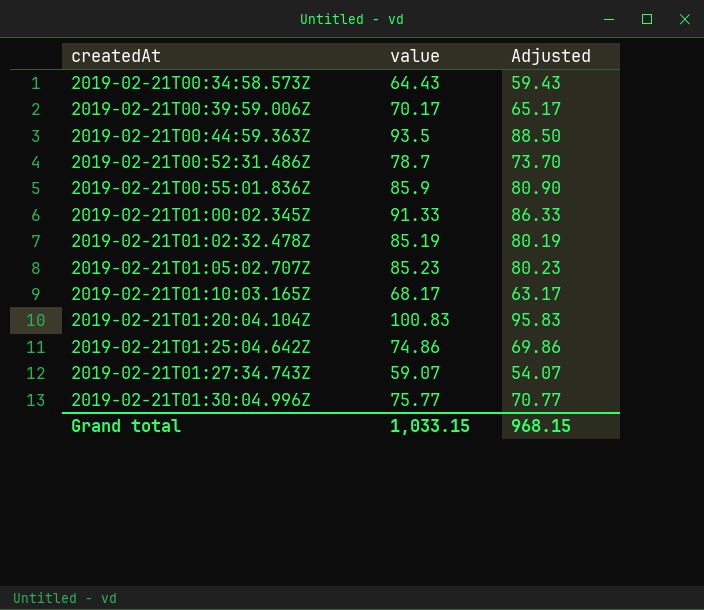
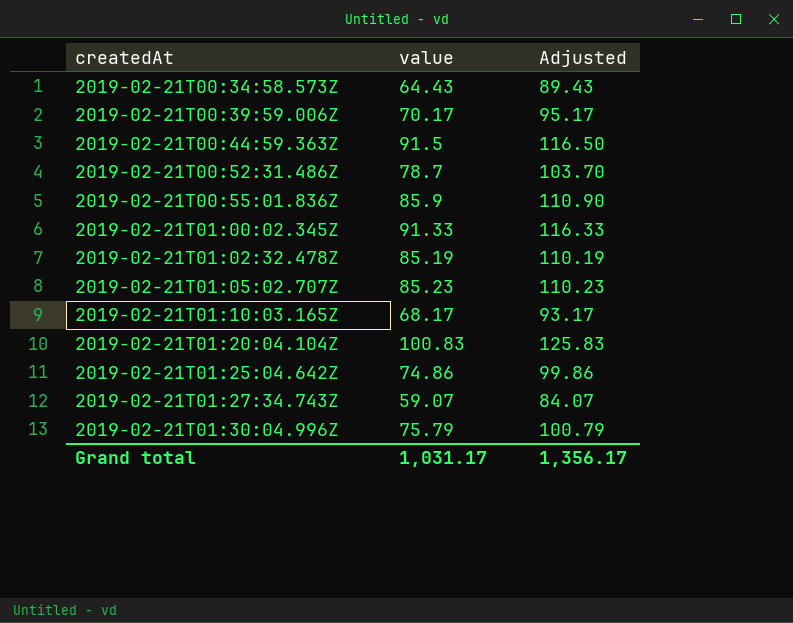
column Adjusted | formula: [value] - 5 -> [value] + 25
2019-02-21T00:44:59.363Z | value: 93.5 -> 91.5
2019-02-21T01:30:04.996Z | value: 75.77 -> 75.79
Grand total | value: 1,033.15 -> 1,031.17
Grand total | Adjusted: 968.15 -> 1,356.17

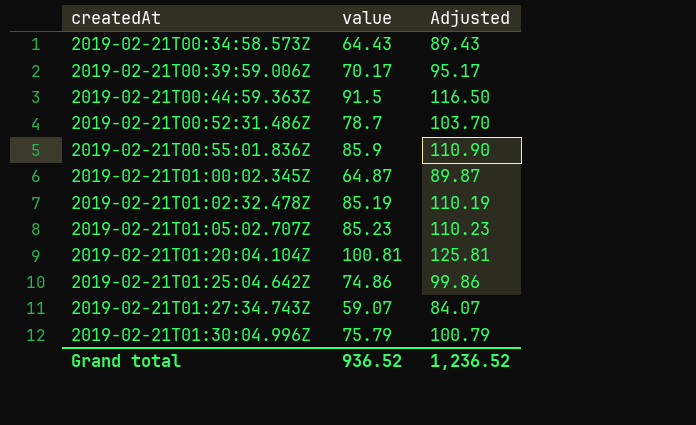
row 2019-02-21T01:10:03.165Z: 68.17 | 93.17 -> none
2019-02-21T01:00:02.345Z | value: 91.33 -> 64.87
2019-02-21T01:00:02.345Z | Adjusted: 116.33 -> 89.87
2019-02-21T01:20:04.104Z | value: 100.83 -> 100.81
2019-02-21T01:20:04.104Z | Adjusted: 125.83 -> 125.81
Grand total | value: 1,031.17 -> 936.52
Grand total | Adjusted: 1,356.17 -> 1,236.52

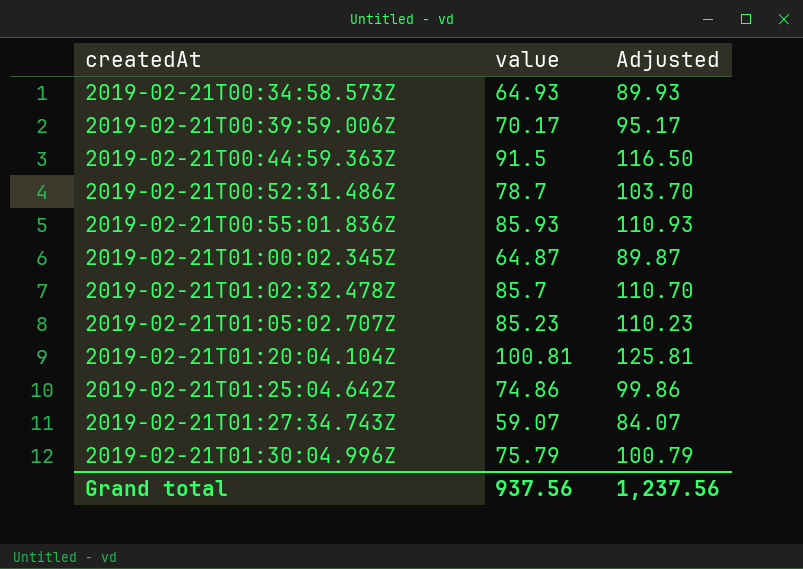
2019-02-21T00:34:58.573Z | value: 64.43 -> 64.93
2019-02-21T00:34:58.573Z | Adjusted: 89.43 -> 89.93
2019-02-21T00:55:01.836Z | value: 85.9 -> 85.93
2019-02-21T00:55:01.836Z | Adjusted: 110.90 -> 110.93
2019-02-21T01:02:32.478Z | value: 85.19 -> 85.7
2019-02-21T01:02:32.478Z | Adjusted: 110.19 -> 110.70
Grand total | value: 936.52 -> 937.56
Grand total | Adjusted: 1,236.52 -> 1,237.56

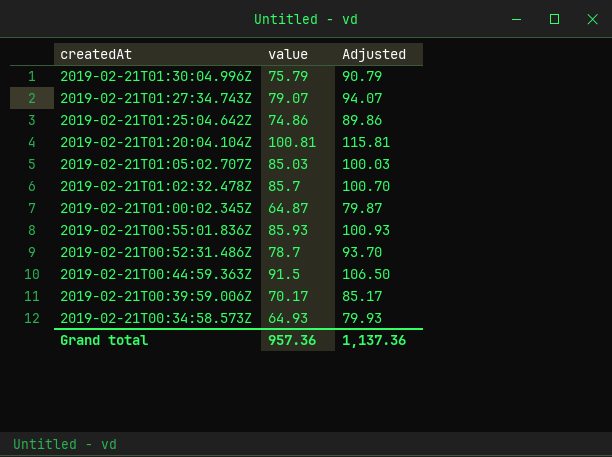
row order: createdAt ascending -> createdAt descending
column Adjusted | formula: [value] + 25 -> [value] + 15
2019-02-21T01:27:34.743Z | value: 59.07 -> 79.07
2019-02-21T01:05:02.707Z | value: 85.23 -> 85.03
Grand total | value: 937.56 -> 957.36
Grand total | Adjusted: 1,237.56 -> 1,137.36

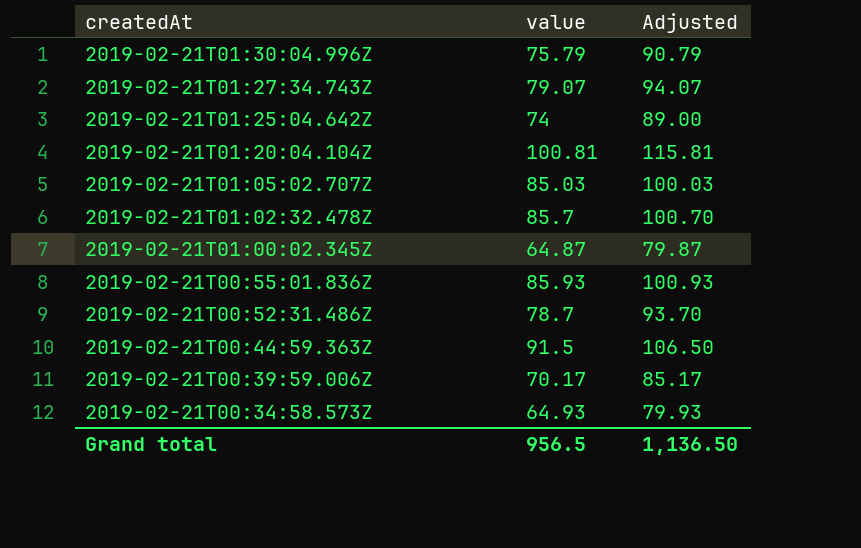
2019-02-21T01:25:04.642Z | value: 74.86 -> 74
2019-02-21T01:25:04.642Z | Adjusted: 89.86 -> 89.00
Grand total | value: 957.36 -> 956.5
Grand total | Adjusted: 1,137.36 -> 1,136.50

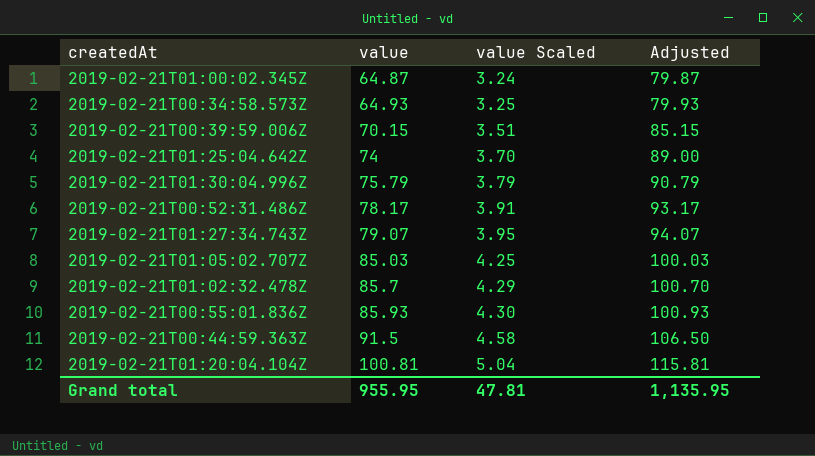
row order: createdAt descending -> value ascending
column value Scaled | formula: none -> [value] * 0.05
2019-02-21T00:39:59.006Z | value: 70.17 -> 70.15
2019-02-21T00:39:59.006Z | Adjusted: 85.17 -> 85.15
2019-02-21T00:52:31.486Z | value: 78.7 -> 78.17
2019-02-21T00:52:31.486Z | Adjusted: 93.70 -> 93.17
Grand total | value: 956.5 -> 955.95
Grand total | Adjusted: 1,136.50 -> 1,135.95

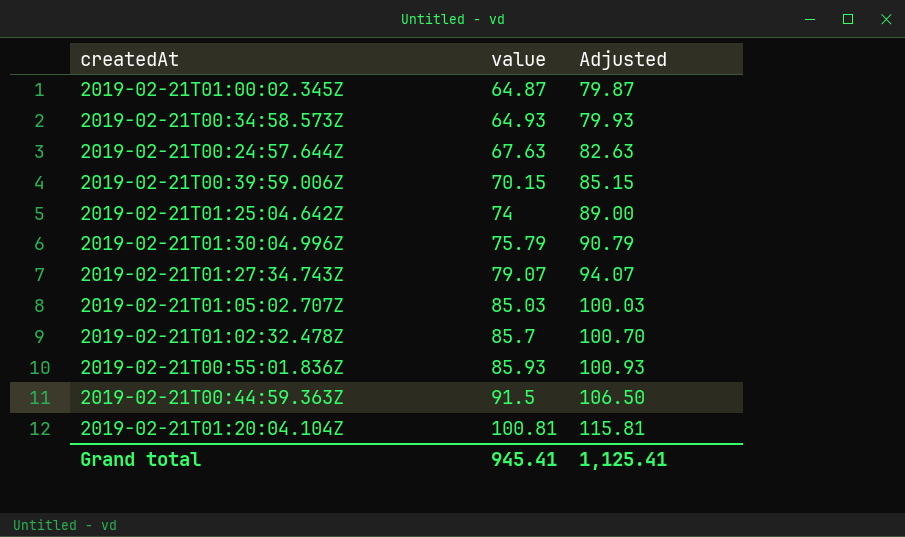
column value Scaled | formula: [value] * 0.05 -> none
row 2019-02-21T00:52:31.486Z: 78.17 | 3.91 | 93.17 -> none
row 2019-02-21T00:24:57.644Z: none -> 67.63 | 82.63
Grand total | value: 955.95 -> 945.41
Grand total | Adjusted: 1,135.95 -> 1,125.41

